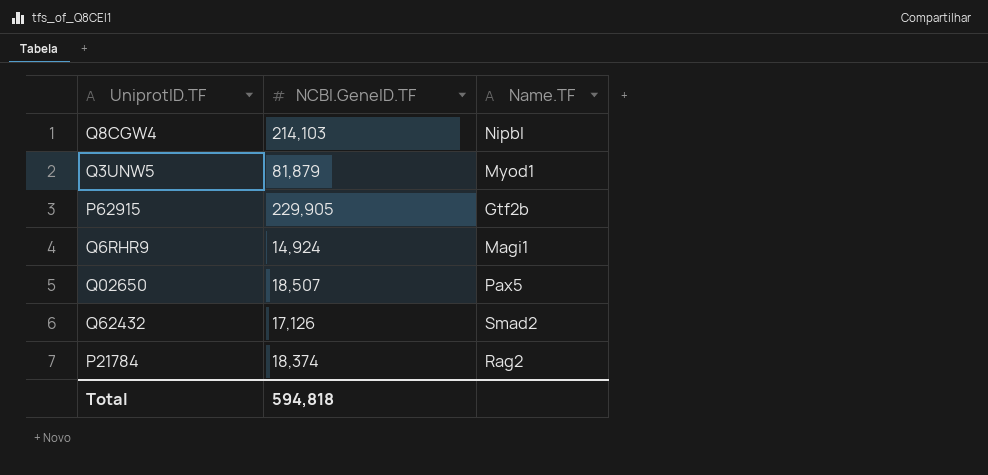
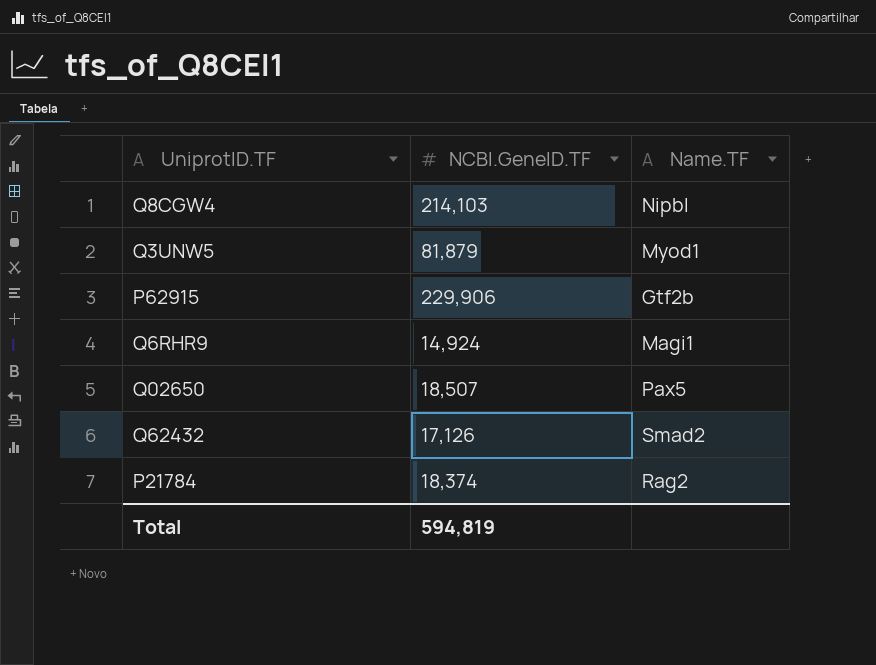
P62915 | NCBI.GeneID.TF: 229,905 -> 229,906
Total | NCBI.GeneID.TF: 594,818 -> 594,819

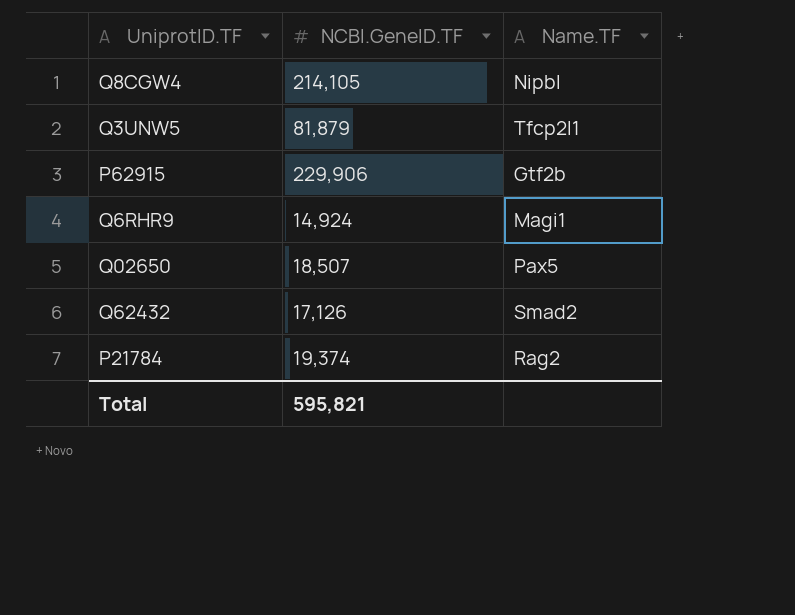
Q8CGW4 | NCBI.GeneID.TF: 214,103 -> 214,105
Q3UNW5 | Name.TF: Myod1 -> Tfcp2l1
P21784 | NCBI.GeneID.TF: 18,374 -> 19,374
Total | NCBI.GeneID.TF: 594,819 -> 595,821

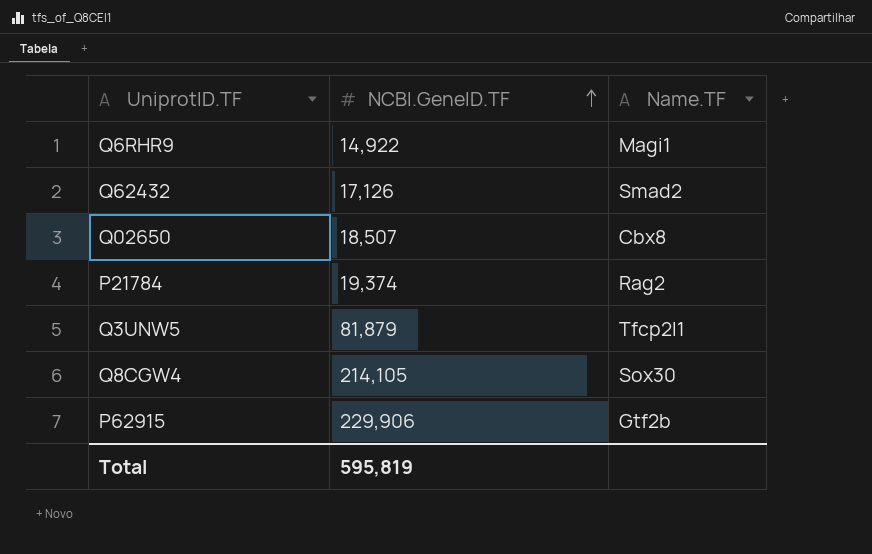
row order: none -> NCBI.GeneID.TF ascending
Q6RHR9 | NCBI.GeneID.TF: 14,924 -> 14,922
Q02650 | Name.TF: Pax5 -> Cbx8
Q8CGW4 | Name.TF: Nipbl -> Sox30
Total | NCBI.GeneID.TF: 595,821 -> 595,819

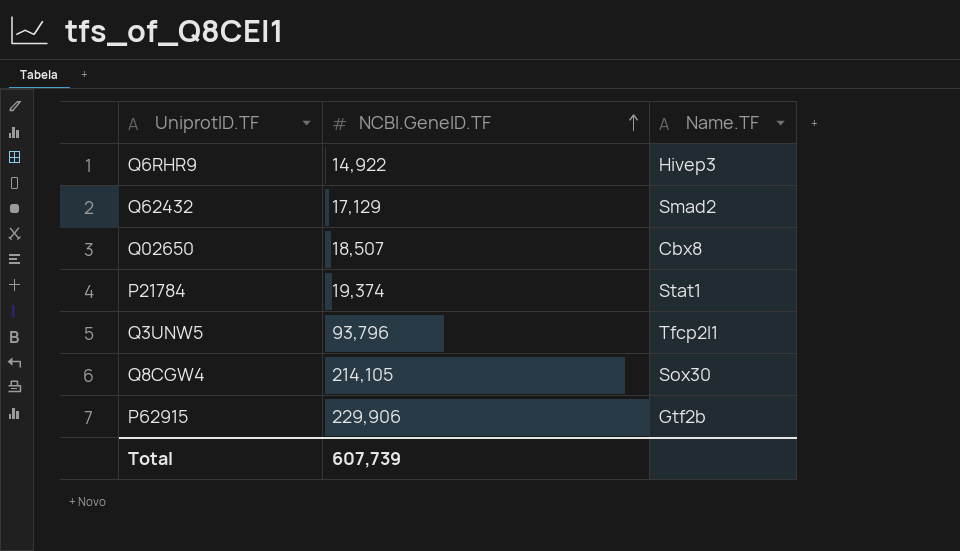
Q6RHR9 | Name.TF: Magi1 -> Hivep3
Q62432 | NCBI.GeneID.TF: 17,126 -> 17,129
P21784 | Name.TF: Rag2 -> Stat1
Q3UNW5 | NCBI.GeneID.TF: 81,879 -> 93,796
Total | NCBI.GeneID.TF: 595,819 -> 607,739

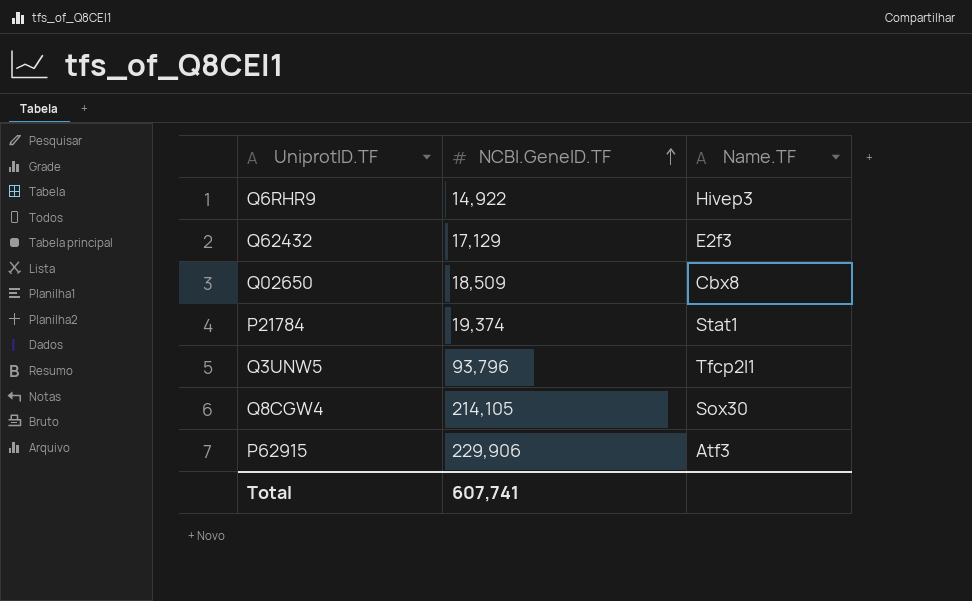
Q62432 | Name.TF: Smad2 -> E2f3
Q02650 | NCBI.GeneID.TF: 18,507 -> 18,509
P62915 | Name.TF: Gtf2b -> Atf3
Total | NCBI.GeneID.TF: 607,739 -> 607,741

